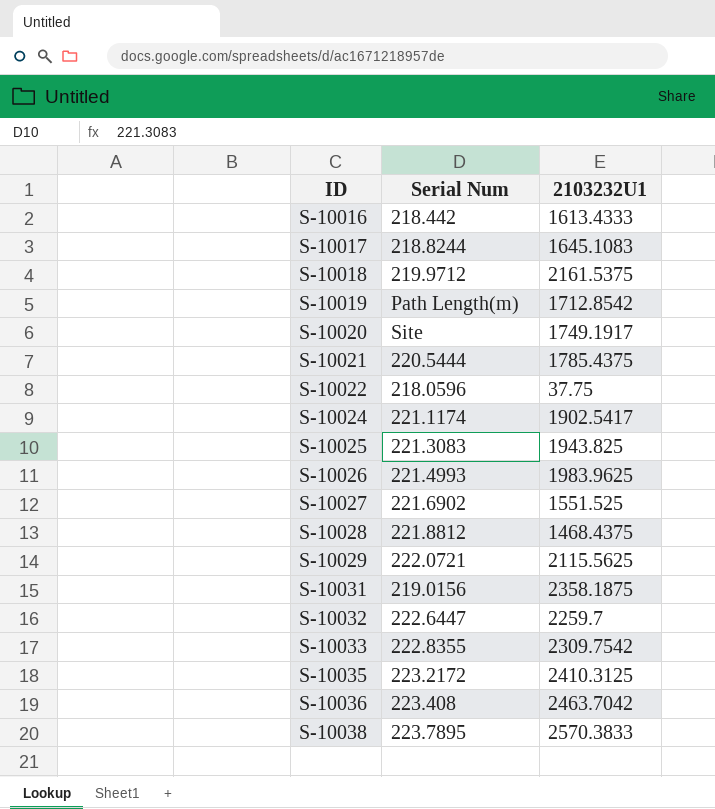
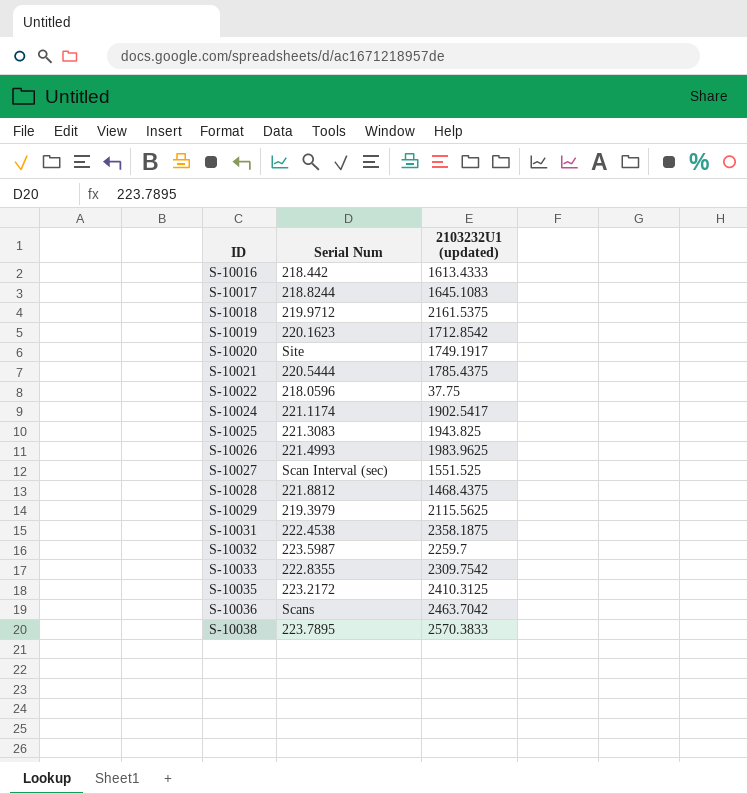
column name: 2103232U1 -> 2103232U1 (updated)
S-10019 | Serial Num: Path Length(m) -> 220.1623
S-10027 | Serial Num: 221.6902 -> Scan Interval (sec)
S-10029 | Serial Num: 222.0721 -> 219.3979
S-10031 | Serial Num: 219.0156 -> 222.4538
S-10032 | Serial Num: 222.6447 -> 223.5987
S-10036 | Serial Num: 223.408 -> Scans

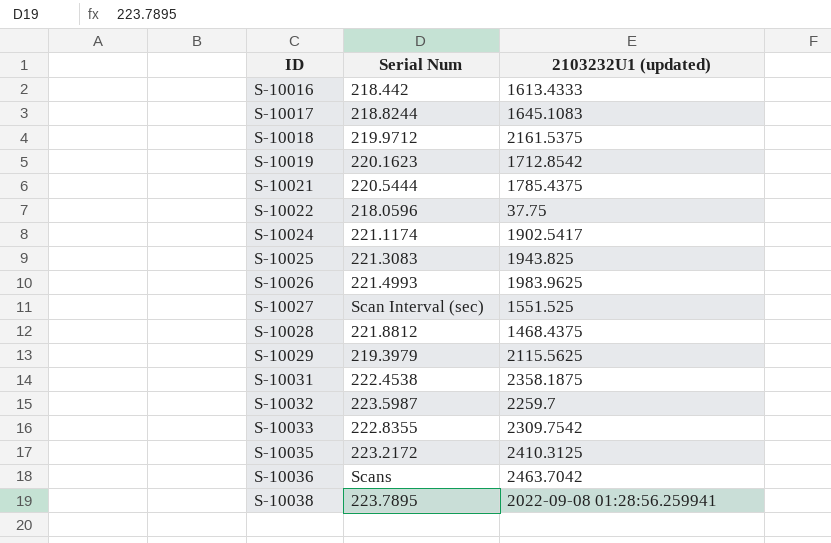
row S-10020: Site | 1749.1917 -> none
S-10038 | 2103232U1 (updated): 2570.3833 -> 2022-09-08 01:28:56.259941

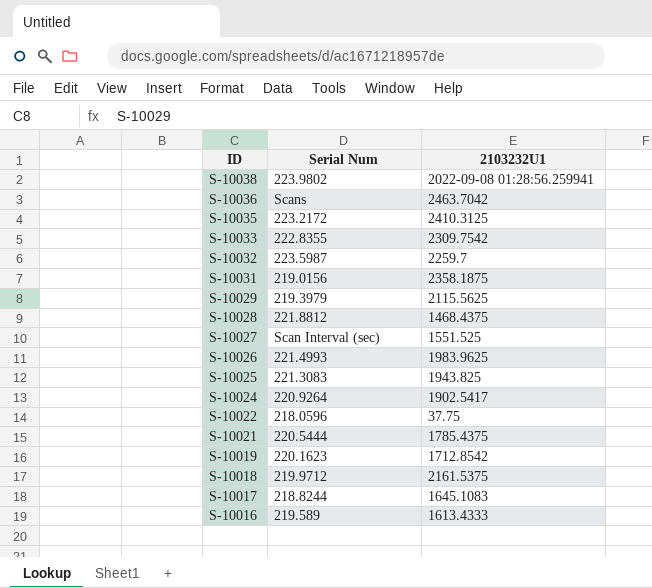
row order: ID ascending -> ID descending
column name: 2103232U1 (updated) -> 2103232U1
S-10038 | Serial Num: 223.7895 -> 223.9802
S-10031 | Serial Num: 222.4538 -> 219.0156
S-10024 | Serial Num: 221.1174 -> 220.9264
S-10016 | Serial Num: 218.442 -> 219.589

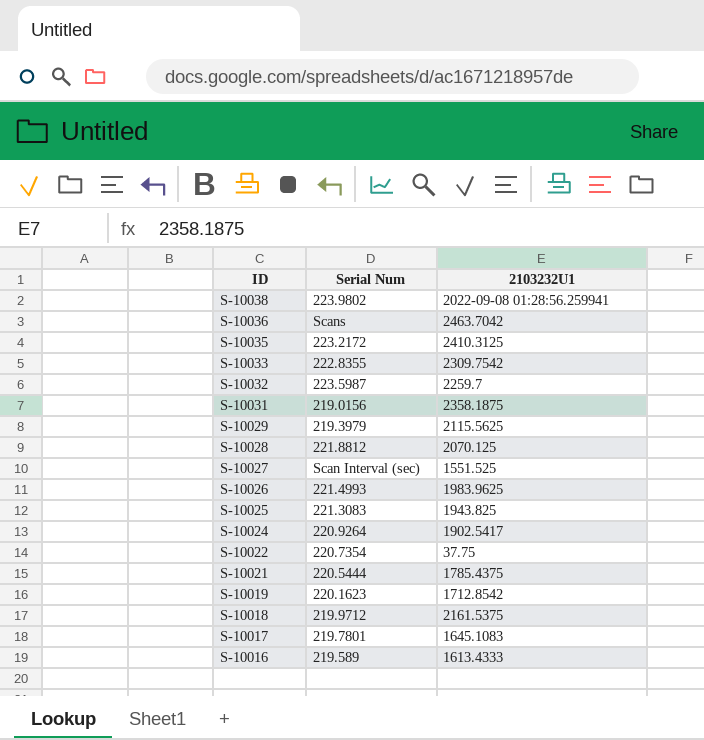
S-10028 | 2103232U1: 1468.4375 -> 2070.125
S-10022 | Serial Num: 218.0596 -> 220.7354
S-10017 | Serial Num: 218.8244 -> 219.7801

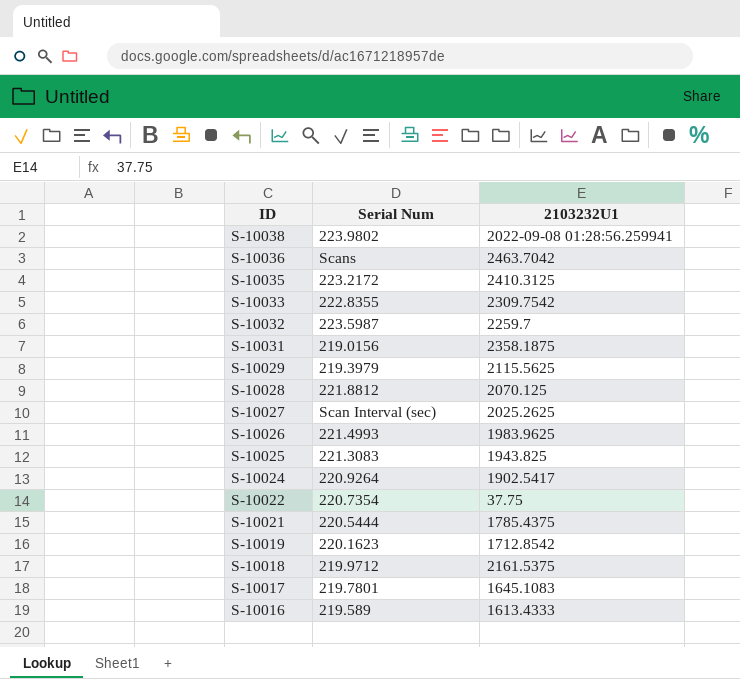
S-10027 | 2103232U1: 1551.525 -> 2025.2625

